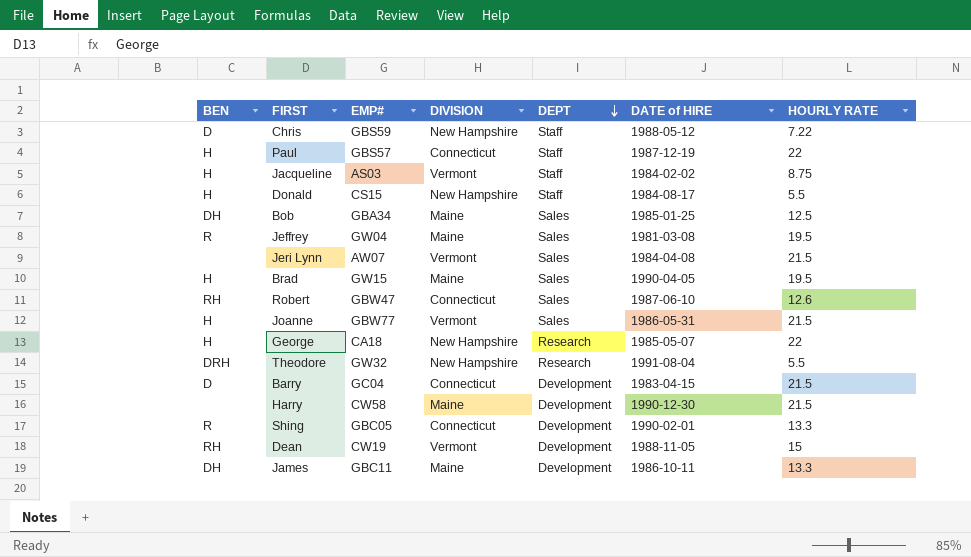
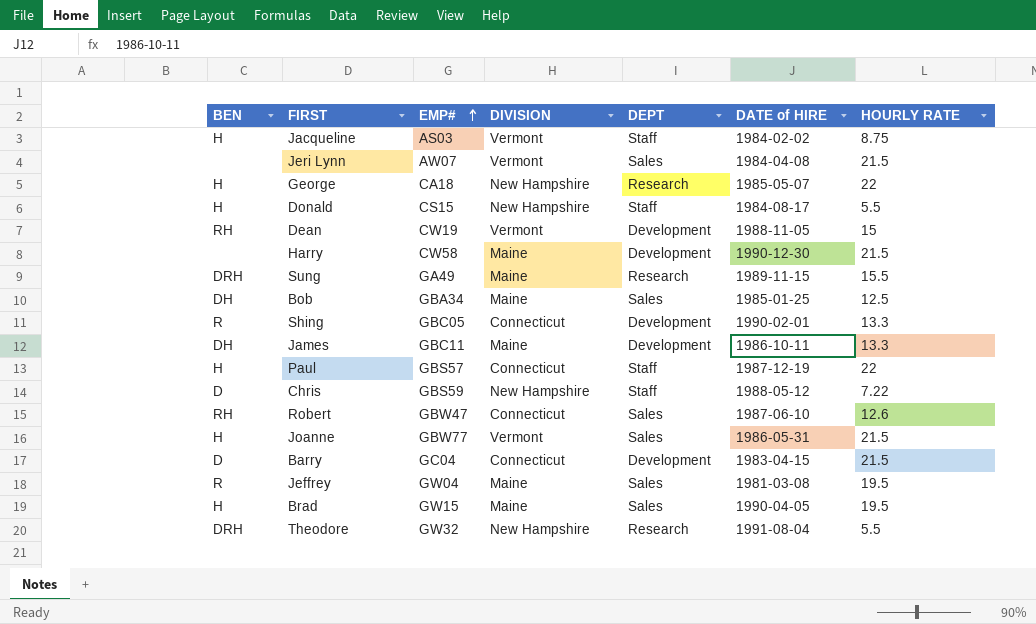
row order: DEPT descending -> EMP# ascending
row Sung: none -> DRH | GA49 | Maine | Research | 1989-11-15 | 15.5

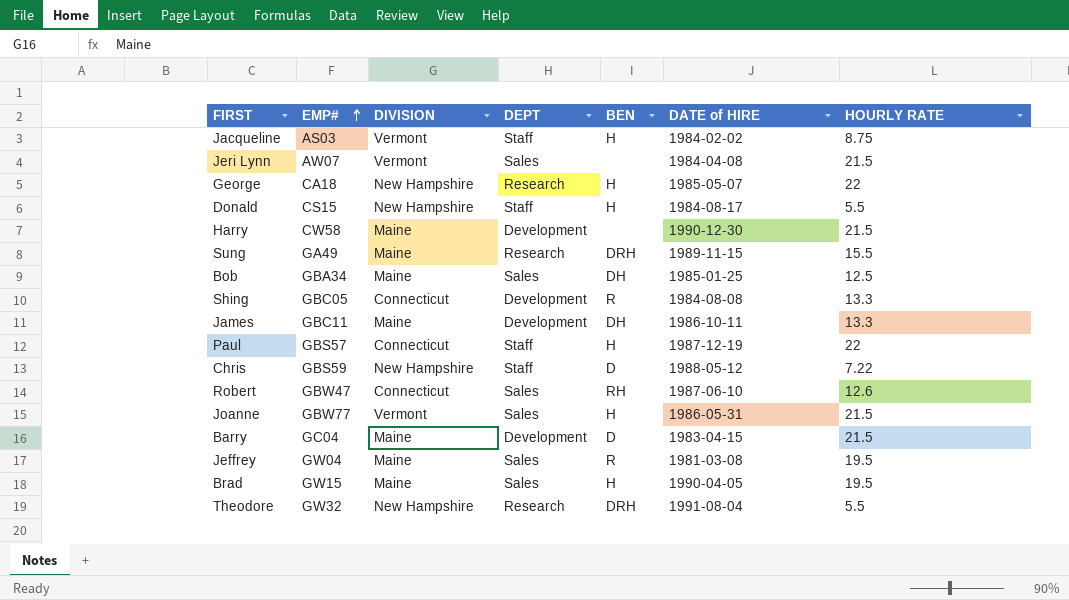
column BEN | position: 1 -> 5
row Dean: RH | CW19 | Vermont | Development | 1988-11-05 | 15 -> none
Shing | DATE of HIRE: 1990-02-01 -> 1984-08-08
Barry | DIVISION: Connecticut -> Maine

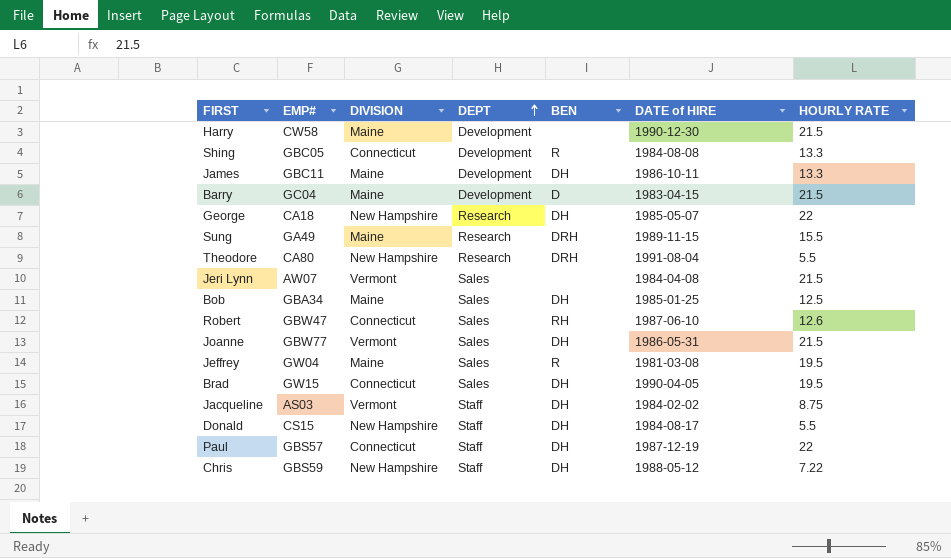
row order: EMP# ascending -> DEPT ascending
George | BEN: H -> DH
Theodore | EMP#: GW32 -> CA80
Joanne | BEN: H -> DH
Brad | DIVISION: Maine -> Connecticut
Brad | BEN: H -> DH
Jacqueline | BEN: H -> DH
Donald | BEN: H -> DH
Paul | BEN: H -> DH
Chris | BEN: D -> DH

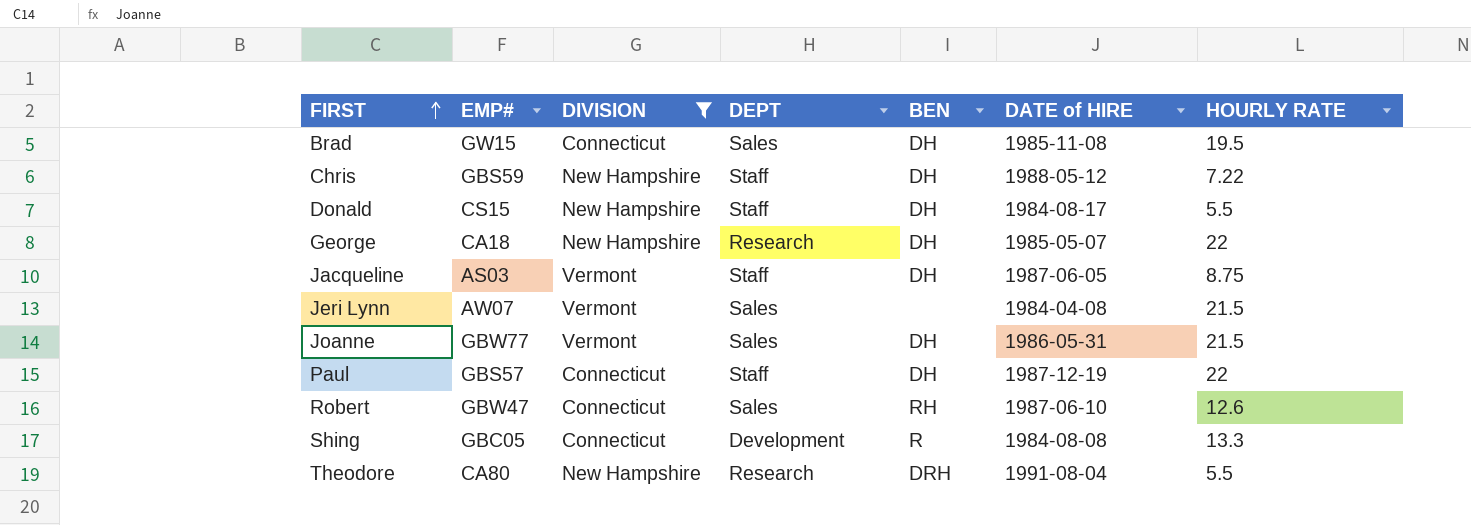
filter: none -> DIVISION != Maine
row order: DEPT ascending -> FIRST ascending
Brad | DATE of HIRE: 1990-04-05 -> 1985-11-08
Jacqueline | DATE of HIRE: 1984-02-02 -> 1987-06-05

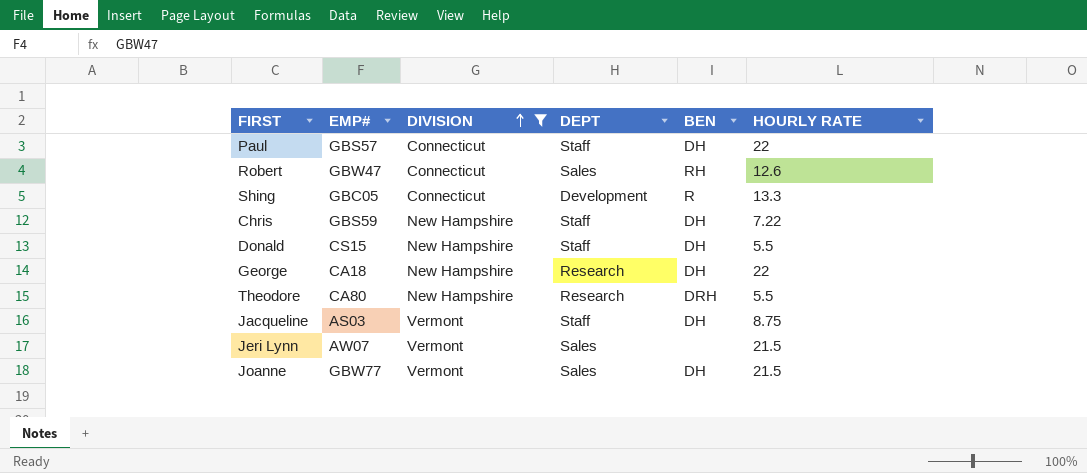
row order: FIRST ascending -> DIVISION ascending
column DATE of HIRE | position: 6 -> none
row Brad: GW15 | Connecticut | Sales | DH | 1985-11-08 | 19.5 -> none

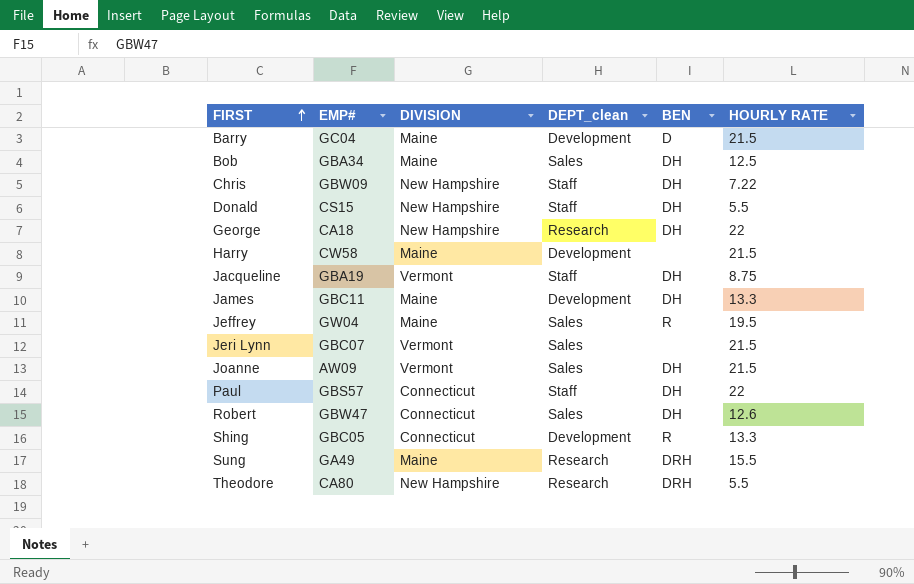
filter: DIVISION != Maine -> none
row order: DIVISION ascending -> FIRST ascending
column name: DEPT -> DEPT_clean
Chris | EMP#: GBS59 -> GBW09
Jacqueline | EMP#: AS03 -> GBA19
Jeri Lynn | EMP#: AW07 -> GBC07
Joanne | EMP#: GBW77 -> AW09
Robert | BEN: RH -> DH

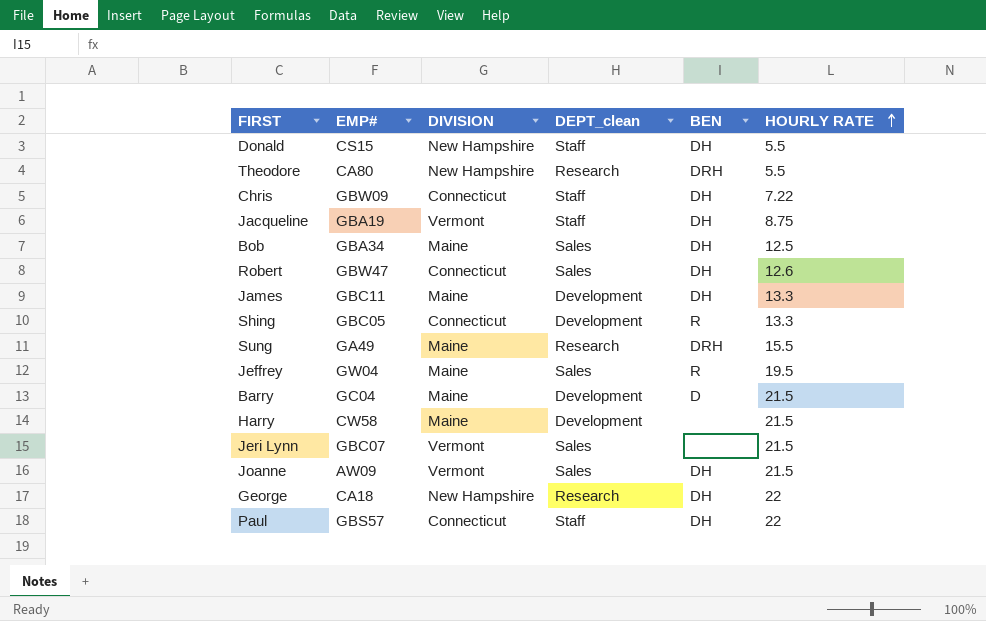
row order: FIRST ascending -> HOURLY RATE ascending
Chris | DIVISION: New Hampshire -> Connecticut

